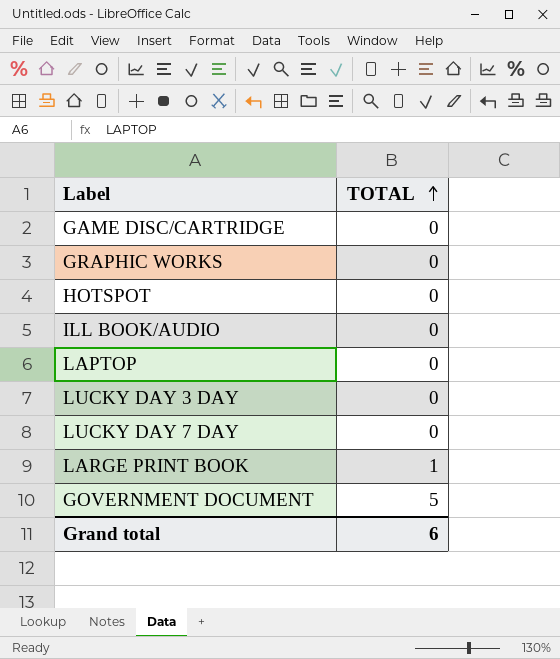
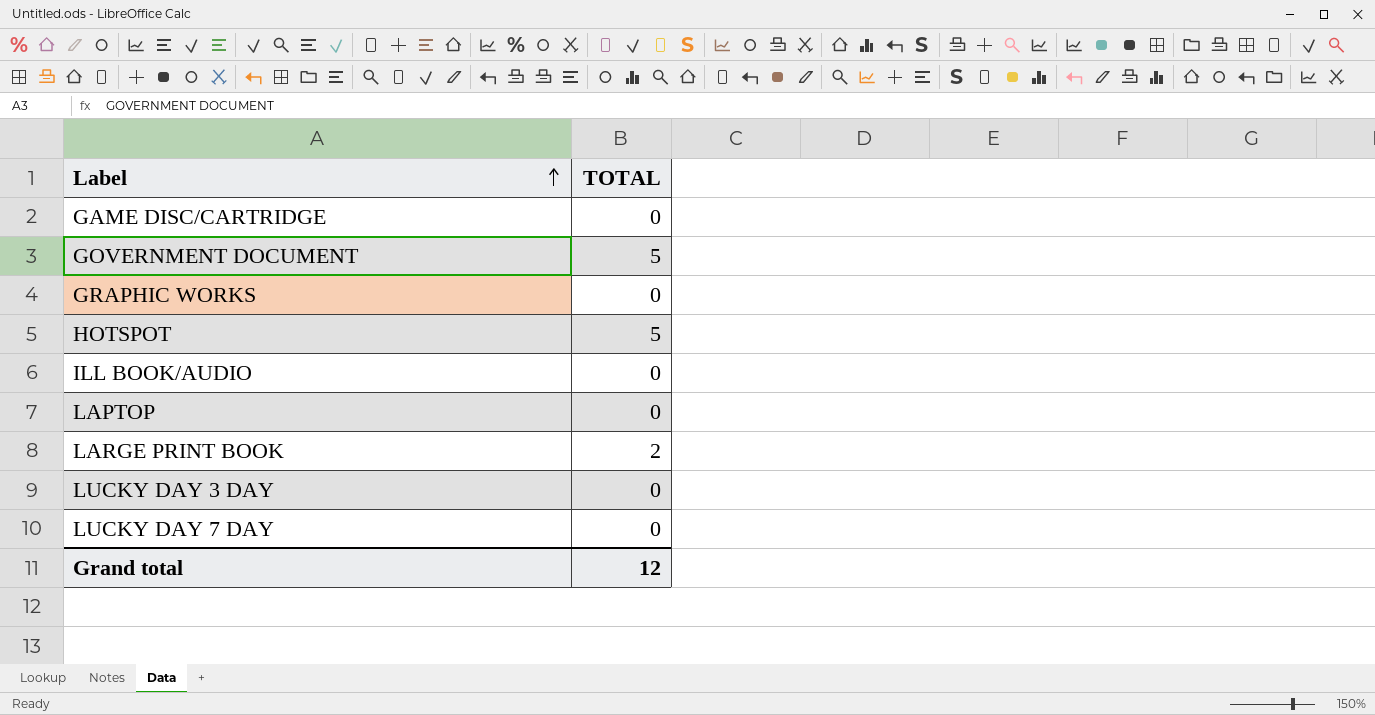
row order: TOTAL ascending -> Label ascending
HOTSPOT | TOTAL: 0 -> 5
LARGE PRINT BOOK | TOTAL: 1 -> 2
Grand total | TOTAL: 6 -> 12

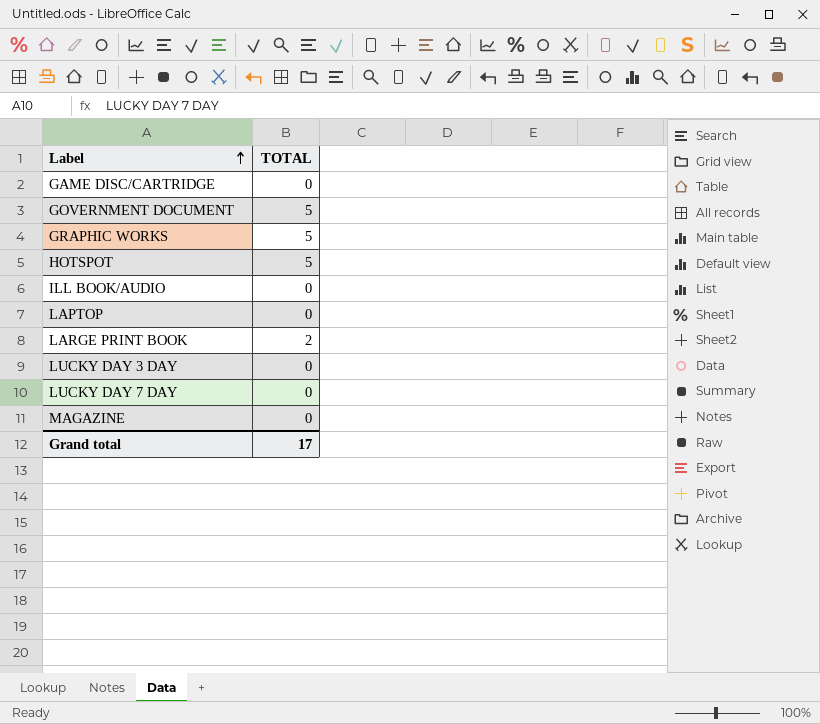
GRAPHIC WORKS | TOTAL: 0 -> 5
row MAGAZINE: none -> 0
Grand total | TOTAL: 12 -> 17

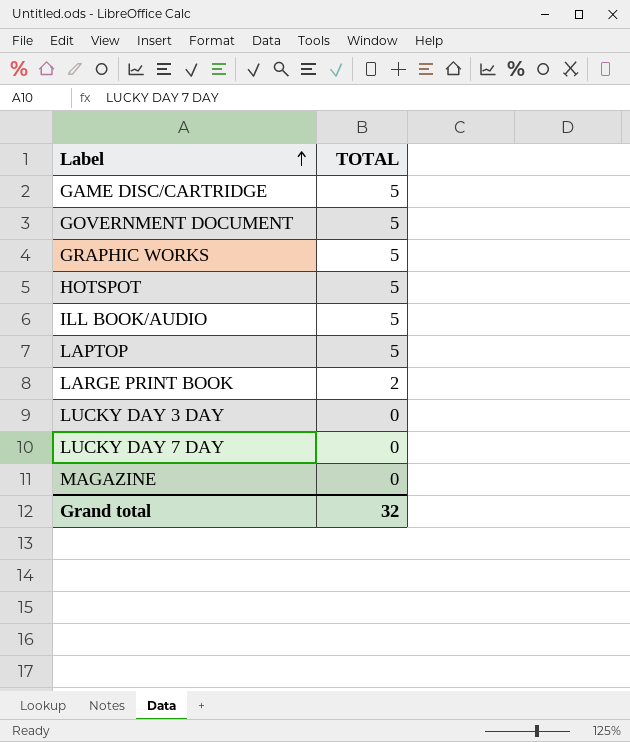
GAME DISC/CARTRIDGE | TOTAL: 0 -> 5
ILL BOOK/AUDIO | TOTAL: 0 -> 5
LAPTOP | TOTAL: 0 -> 5
Grand total | TOTAL: 17 -> 32

